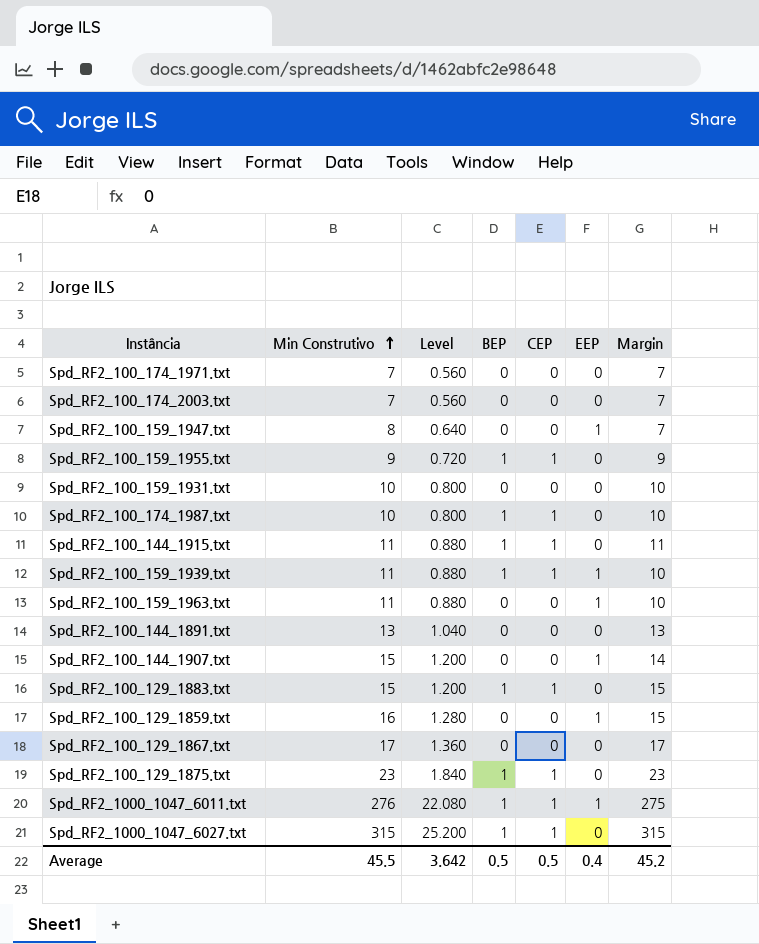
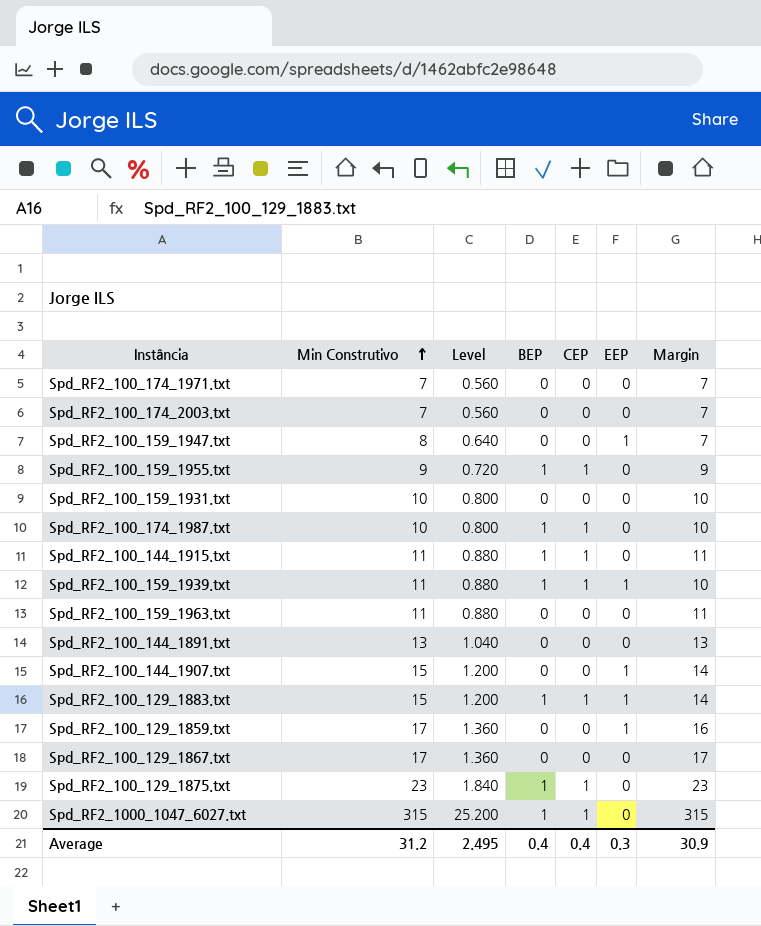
row Spd_RF2_1000_1047_6011.txt: 276 | 22.080 | 1 | 1 | 1 | 275 -> none
Spd_RF2_100_159_1963.txt | EEP: 1 -> 0
Spd_RF2_100_159_1963.txt | Margin: 10 -> 11
Spd_RF2_100_129_1883.txt | EEP: 0 -> 1
Spd_RF2_100_129_1883.txt | Margin: 15 -> 14
Spd_RF2_100_129_1859.txt | Min Construtivo: 16 -> 17
Spd_RF2_100_129_1859.txt | Level: 1.280 -> 1.360
Spd_RF2_100_129_1859.txt | Margin: 15 -> 16
Average | Min Construtivo: 45.5 -> 31.2
Average | Level: 3.642 -> 2.495
Average | BEP: 0.5 -> 0.4
Average | CEP: 0.5 -> 0.4
Average | EEP: 0.4 -> 0.3
Average | Margin: 45.2 -> 30.9

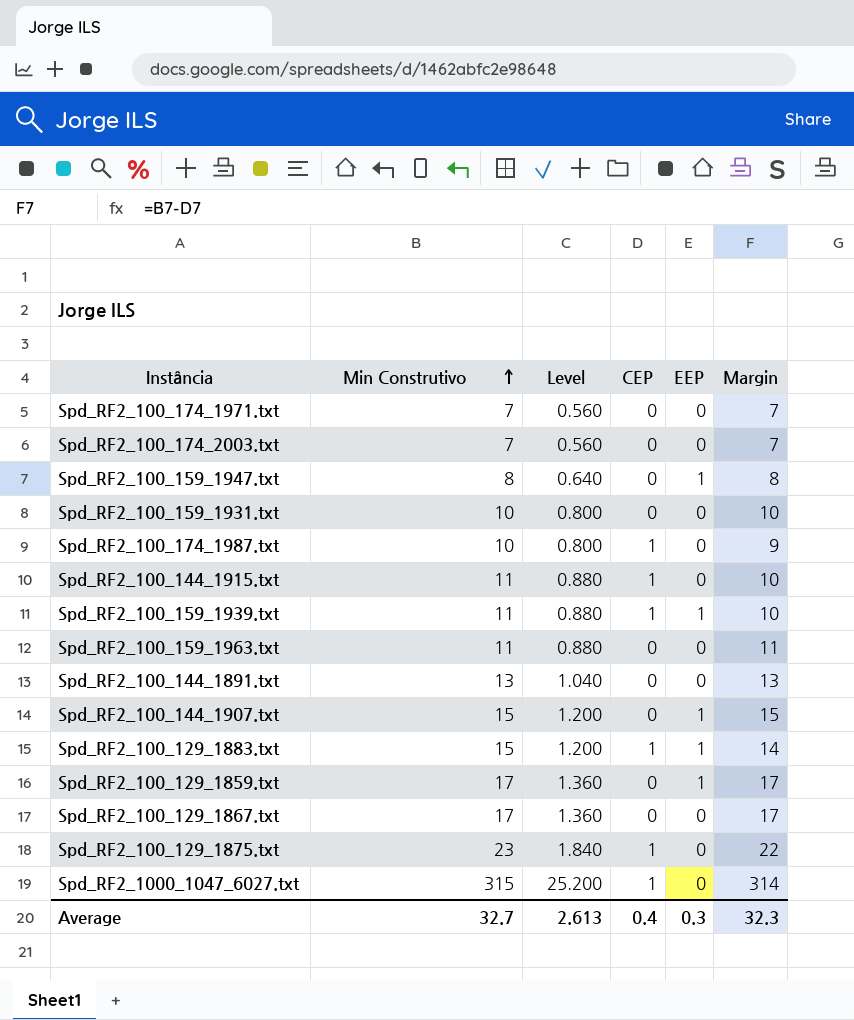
column BEP | position: 4 -> none
column Margin | formula: [Min Construtivo] - [EEP] -> [Min Construtivo] - [CEP]
row Spd_RF2_100_159_1955.txt: 9 | 0.720 | 1 | 1 | 0 | 9 -> none
Average | Min Construtivo: 31.2 -> 32.7
Average | Level: 2.495 -> 2.613
Average | Margin: 30.9 -> 32.3

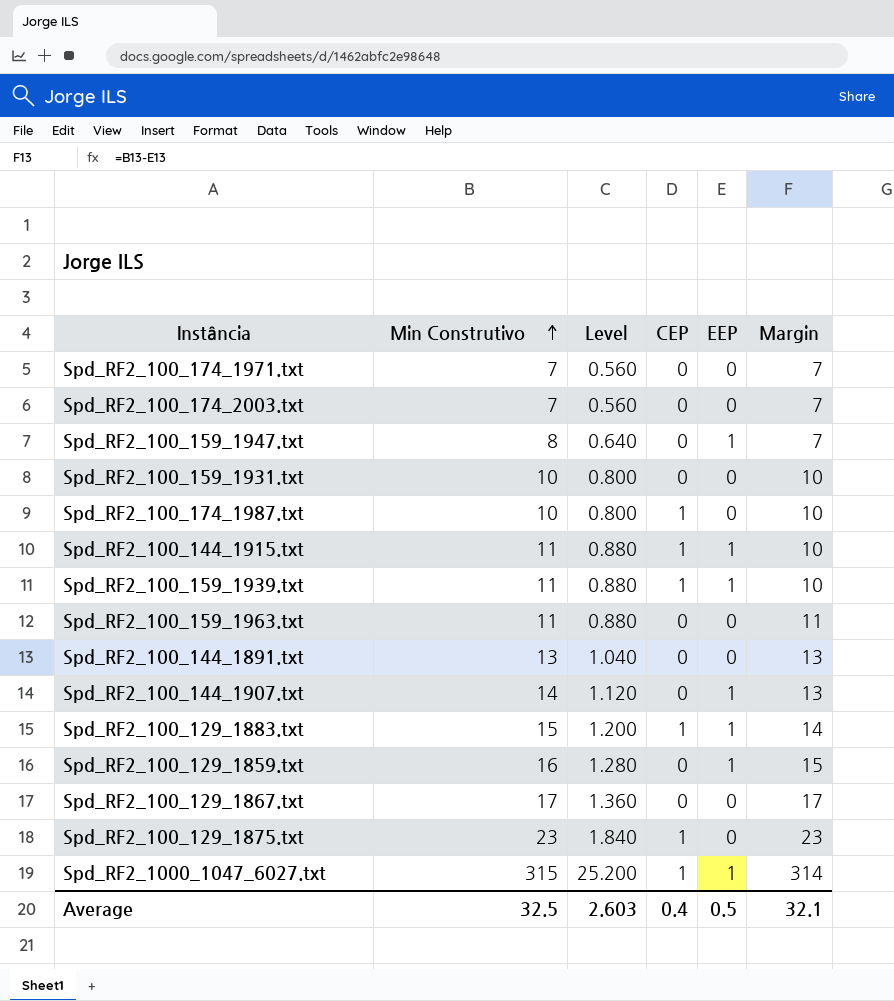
column Margin | formula: [Min Construtivo] - [CEP] -> [Min Construtivo] - [EEP]
Spd_RF2_100_144_1915.txt | EEP: 0 -> 1
Spd_RF2_100_144_1907.txt | Min Construtivo: 15 -> 14
Spd_RF2_100_144_1907.txt | Level: 1.200 -> 1.120
Spd_RF2_100_129_1859.txt | Min Construtivo: 17 -> 16
Spd_RF2_100_129_1859.txt | Level: 1.360 -> 1.280
Spd_RF2_1000_1047_6027.txt | EEP: 0 -> 1
Average | Min Construtivo: 32.7 -> 32.5
Average | Level: 2.613 -> 2.603
Average | EEP: 0.3 -> 0.5
Average | Margin: 32.3 -> 32.1

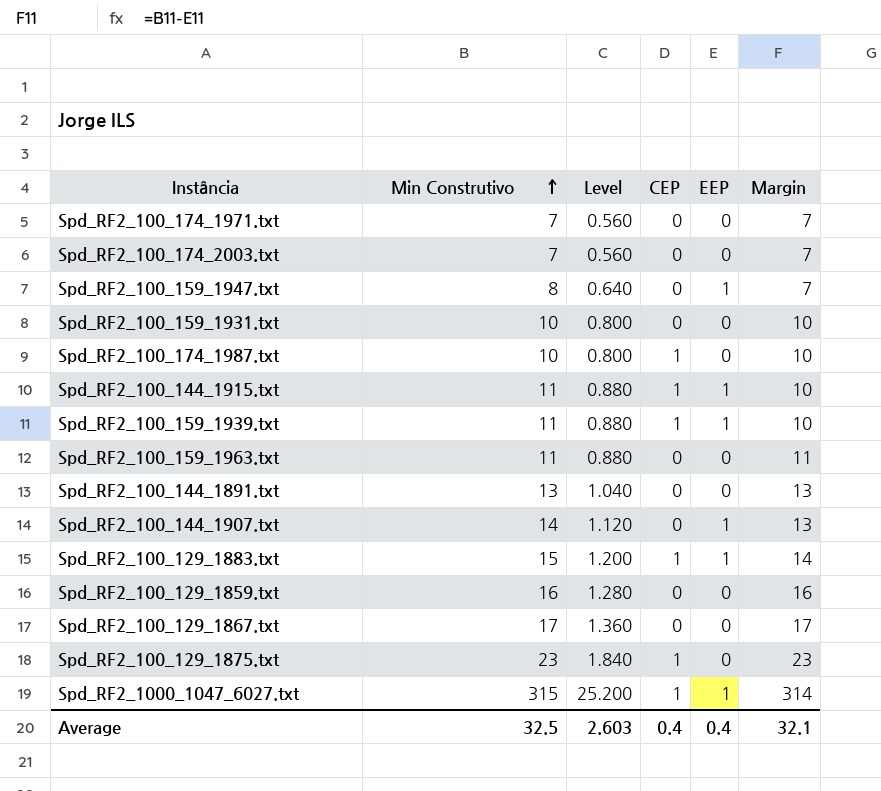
Spd_RF2_100_129_1859.txt | EEP: 1 -> 0
Spd_RF2_100_129_1859.txt | Margin: 15 -> 16
Average | EEP: 0.5 -> 0.4

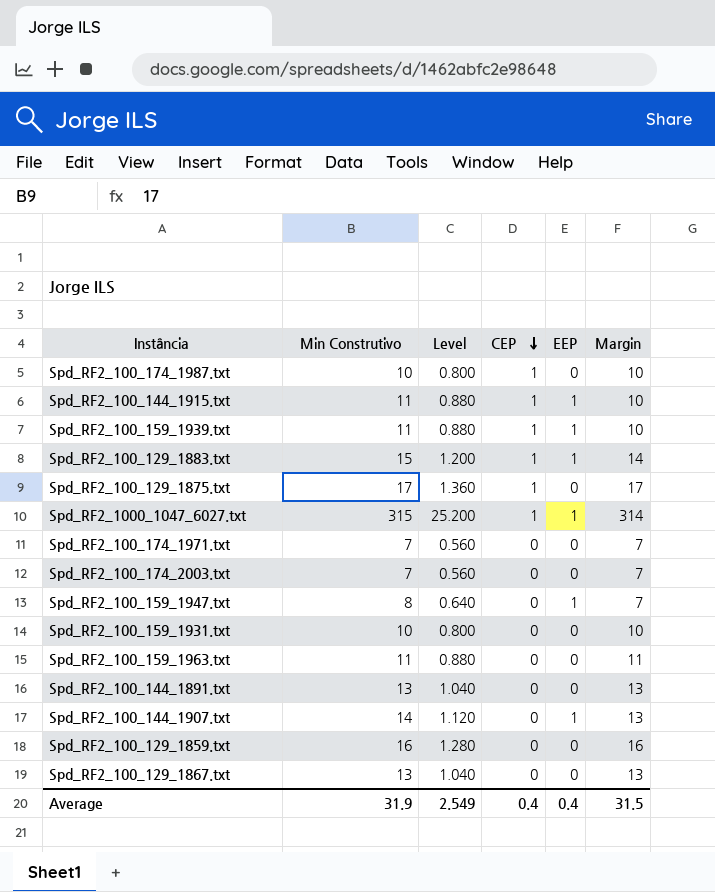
row order: Min Construtivo ascending -> CEP descending
Spd_RF2_100_129_1875.txt | Min Construtivo: 23 -> 17
Spd_RF2_100_129_1875.txt | Level: 1.840 -> 1.360
Spd_RF2_100_129_1875.txt | Margin: 23 -> 17
Spd_RF2_100_129_1867.txt | Min Construtivo: 17 -> 13
Spd_RF2_100_129_1867.txt | Level: 1.360 -> 1.040
Spd_RF2_100_129_1867.txt | Margin: 17 -> 13
Average | Min Construtivo: 32.5 -> 31.9
Average | Level: 2.603 -> 2.549
Average | Margin: 32.1 -> 31.5

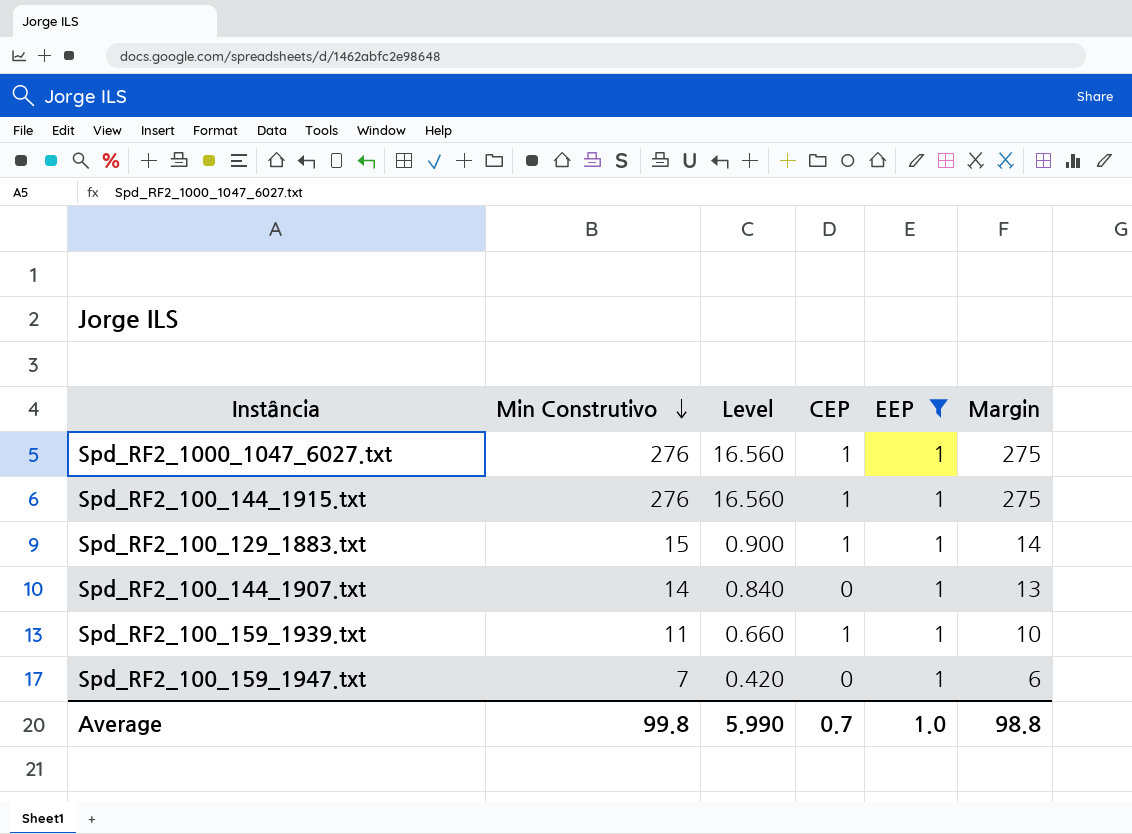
filter: none -> EEP = 1
row order: CEP descending -> Min Construtivo descending
column Level | formula: [Min Construtivo] * 0.08 -> [Min Construtivo] * 0.06
Spd_RF2_1000_1047_6027.txt | Min Construtivo: 315 -> 276
Spd_RF2_1000_1047_6027.txt | Margin: 314 -> 275
Spd_RF2_100_144_1915.txt | Min Construtivo: 11 -> 276
Spd_RF2_100_144_1915.txt | Margin: 10 -> 275
Spd_RF2_100_159_1947.txt | Min Construtivo: 8 -> 7
Spd_RF2_100_159_1947.txt | Margin: 7 -> 6
Average | Min Construtivo: 31.9 -> 99.8
Average | Level: 2.549 -> 5.990
Average | CEP: 0.4 -> 0.7
Average | EEP: 0.4 -> 1.0
Average | Margin: 31.5 -> 98.8

